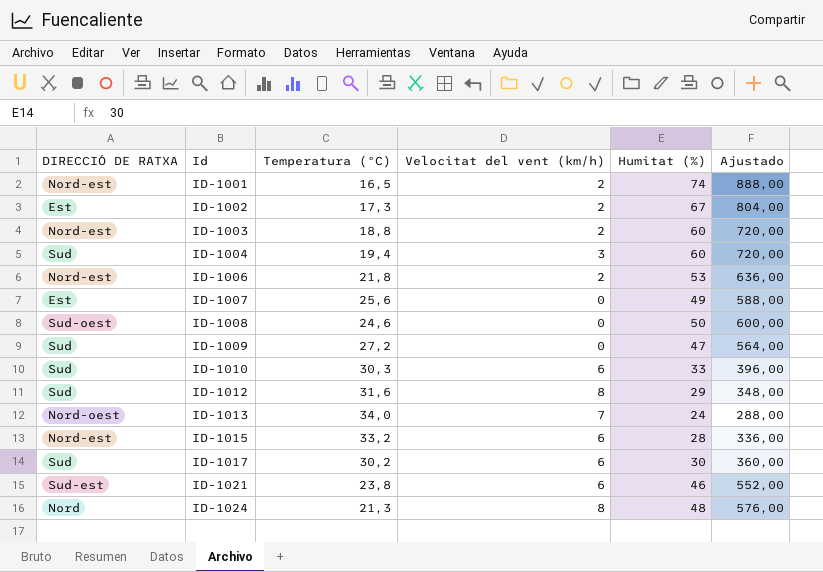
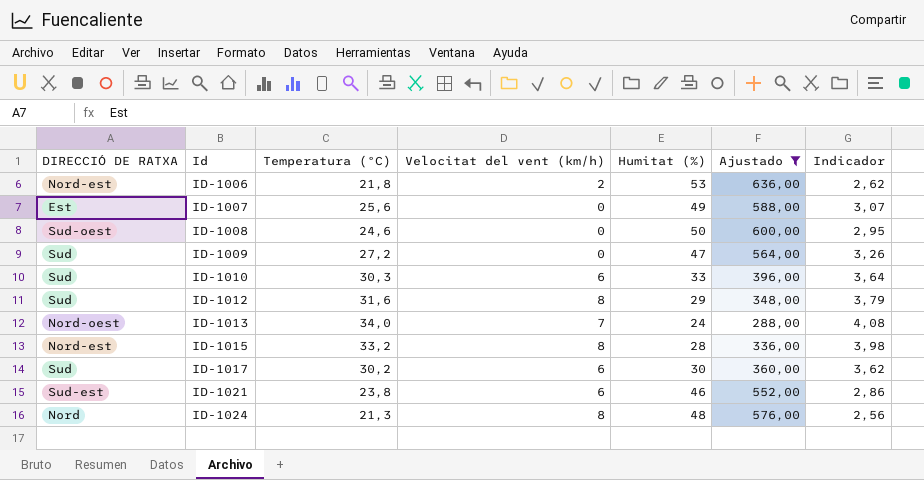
filter: none -> Ajustado <= 636,00
column Indicador | formula: none -> [Temperatura (ºC)] * 0,12
ID-1015 | Velocitat del vent (km/h): 6 -> 8

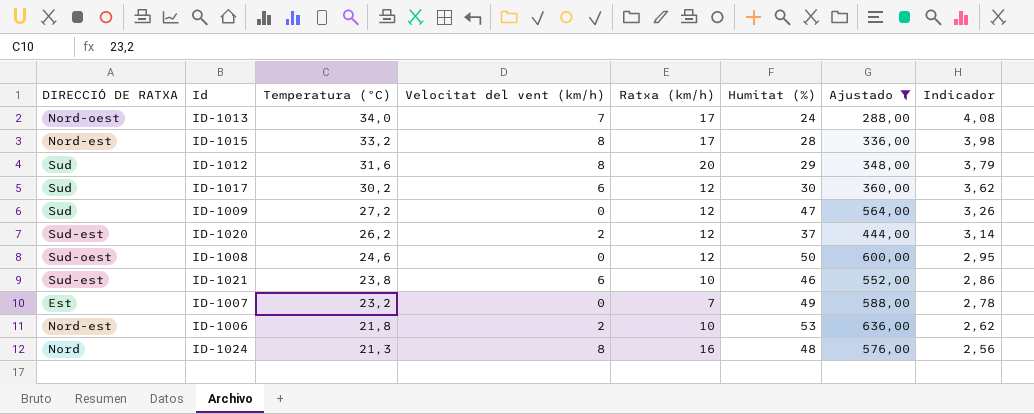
row order: Id ascending -> Temperatura (ºC) descending
column Ratxa (km/h) | position: none -> 5
row ID-1010: Sud | 30,3 | 6 | 33 | 396,00 | 3,64 -> none
row ID-1020: none -> Sud-est | 26,2 | 2 | 12 | 37 | 444,00 | 3,14
ID-1007 | Temperatura (ºC): 25,6 -> 23,2
ID-1007 | Indicador: 3,07 -> 2,78

